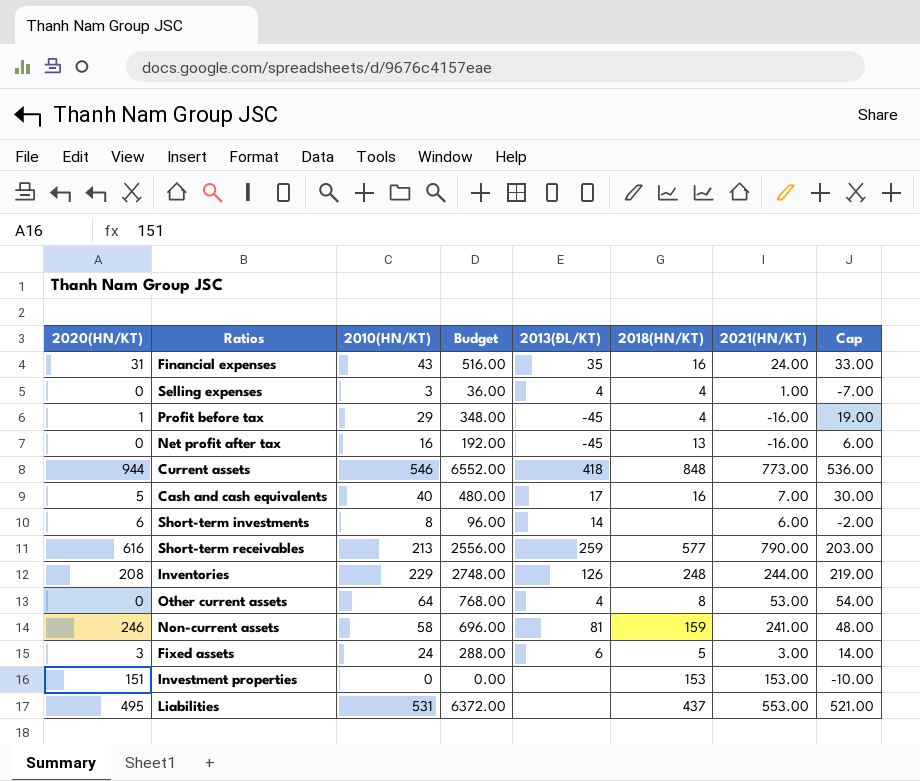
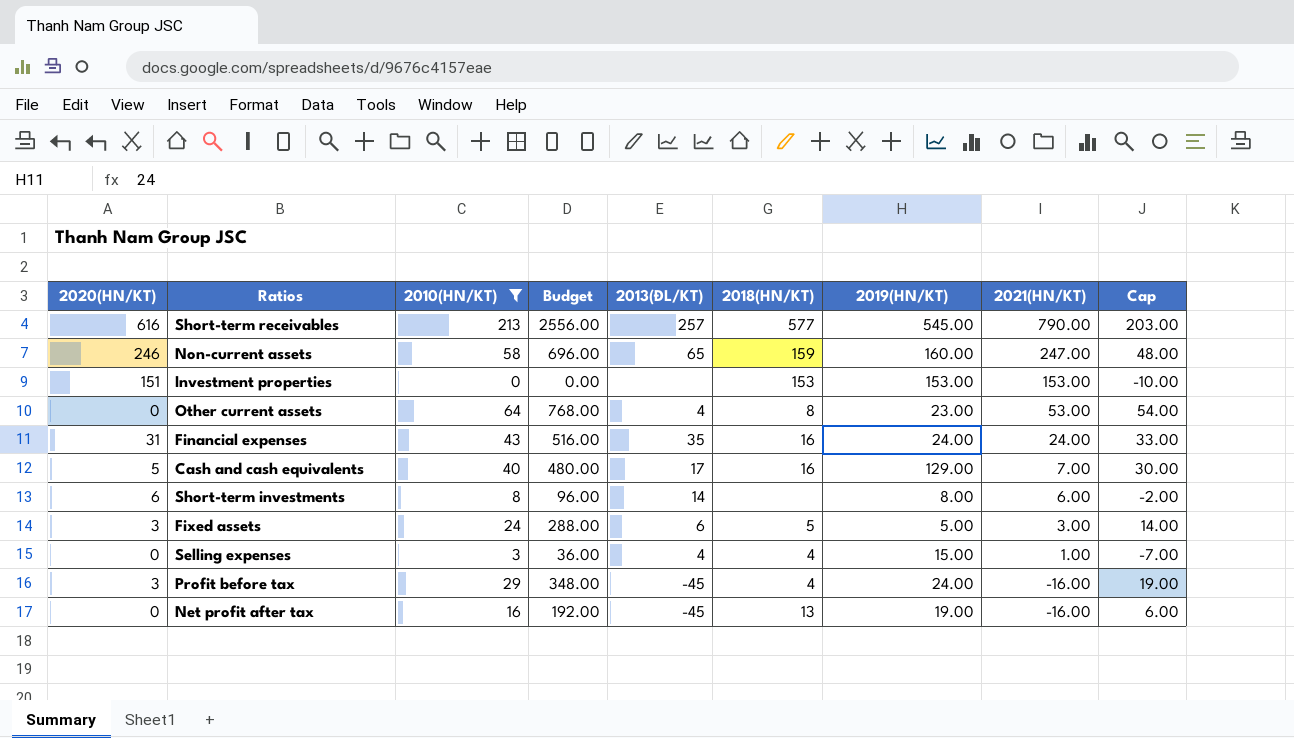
filter: none -> 2010(HN/KT) <= 213
row order: none -> 2021(HN/KT) descending
column 2019(HN/KT) | position: none -> 7
Short-term receivables | 2013(ĐL/KT): 259 -> 257
Non-current assets | 2013(ĐL/KT): 81 -> 65
Non-current assets | 2021(HN/KT): 241.00 -> 247.00
Profit before tax | 2020(HN/KT): 1 -> 3

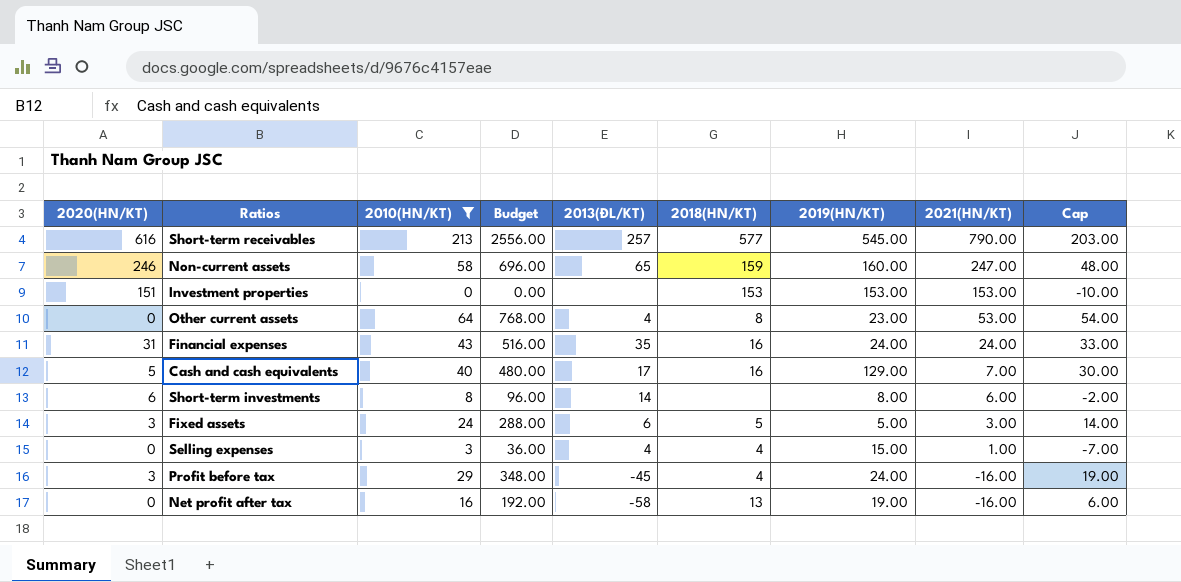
Net profit after tax | 2013(ĐL/KT): -45 -> -58

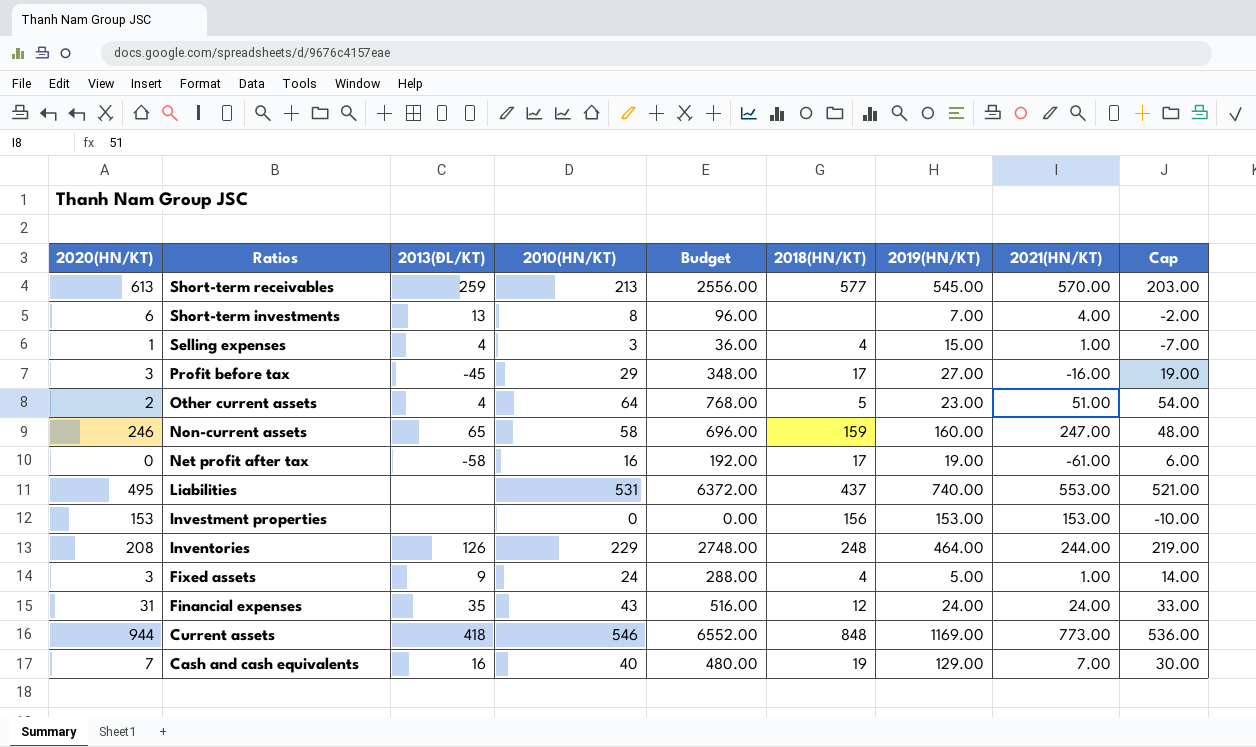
filter: 2010(HN/KT) <= 213 -> none
row order: 2021(HN/KT) descending -> Ratios descending
column 2013(ĐL/KT) | position: 5 -> 3
Short-term receivables | 2020(HN/KT): 616 -> 613
Short-term receivables | 2013(ĐL/KT): 257 -> 259
Short-term receivables | 2021(HN/KT): 790.00 -> 570.00
Short-term investments | 2013(ĐL/KT): 14 -> 13
Short-term investments | 2019(HN/KT): 8.00 -> 7.00
Short-term investments | 2021(HN/KT): 6.00 -> 4.00
Selling expenses | 2020(HN/KT): 0 -> 1
Profit before tax | 2018(HN/KT): 4 -> 17
Profit before tax | 2019(HN/KT): 24.00 -> 27.00
Other current assets | 2020(HN/KT): 0 -> 2
Other current assets | 2018(HN/KT): 8 -> 5
Other current assets | 2021(HN/KT): 53.00 -> 51.00
Net profit after tax | 2018(HN/KT): 13 -> 17
Net profit after tax | 2021(HN/KT): -16.00 -> -61.00
Investment properties | 2020(HN/KT): 151 -> 153
Investment properties | 2018(HN/KT): 153 -> 156
Fixed assets | 2013(ĐL/KT): 6 -> 9
Fixed assets | 2018(HN/KT): 5 -> 4
Fixed assets | 2021(HN/KT): 3.00 -> 1.00
Financial expenses | 2018(HN/KT): 16 -> 12
Cash and cash equivalents | 2020(HN/KT): 5 -> 7
Cash and cash equivalents | 2013(ĐL/KT): 17 -> 16
Cash and cash equivalents | 2018(HN/KT): 16 -> 19

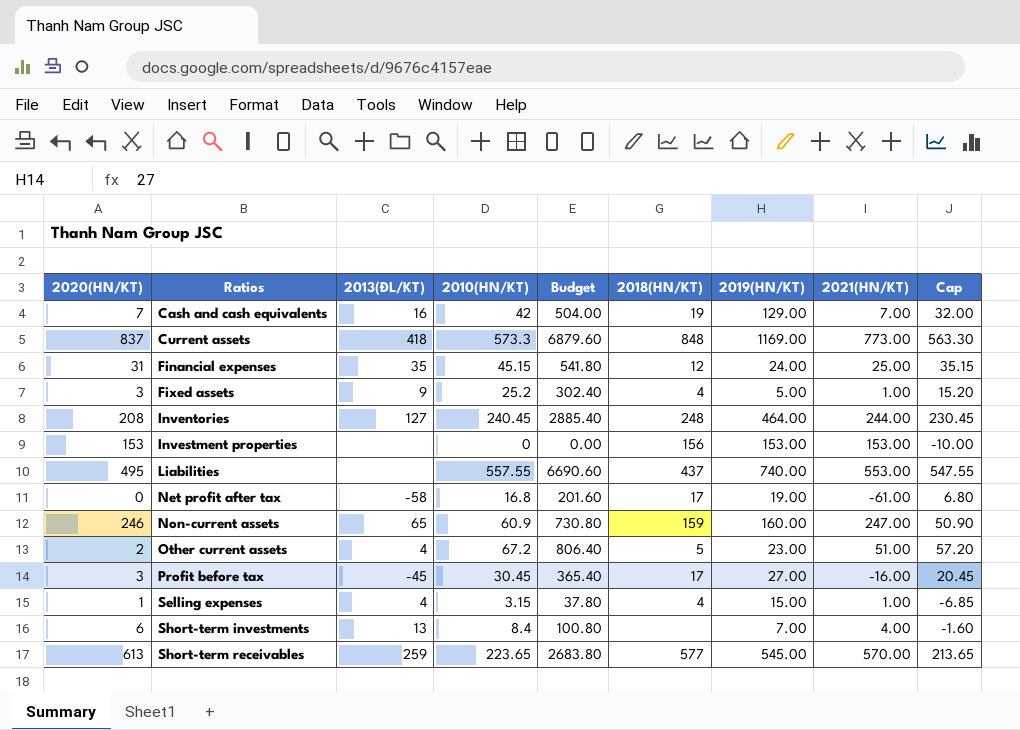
row order: Ratios descending -> Ratios ascending
Cash and cash equivalents | 2010(HN/KT): 40 -> 42
Cash and cash equivalents | Budget: 480.00 -> 504.00
Cash and cash equivalents | Cap: 30.00 -> 32.00
Current assets | 2020(HN/KT): 944 -> 837
Current assets | 2010(HN/KT): 546 -> 573.3
Current assets | Budget: 6552.00 -> 6879.60
Current assets | Cap: 536.00 -> 563.30
Financial expenses | 2010(HN/KT): 43 -> 45.15
Financial expenses | Budget: 516.00 -> 541.80
Financial expenses | 2021(HN/KT): 24.00 -> 25.00
Financial expenses | Cap: 33.00 -> 35.15
Fixed assets | 2010(HN/KT): 24 -> 25.2
Fixed assets | Budget: 288.00 -> 302.40
Fixed assets | Cap: 14.00 -> 15.20
Inventories | 2013(ĐL/KT): 126 -> 127
Inventories | 2010(HN/KT): 229 -> 240.45
Inventories | Budget: 2748.00 -> 2885.40
Inventories | Cap: 219.00 -> 230.45
Liabilities | 2010(HN/KT): 531 -> 557.55
Liabilities | Budget: 6372.00 -> 6690.60
Liabilities | Cap: 521.00 -> 547.55
Net profit after tax | 2010(HN/KT): 16 -> 16.8
Net profit after tax | Budget: 192.00 -> 201.60
Net profit after tax | Cap: 6.00 -> 6.80
Non-current assets | 2010(HN/KT): 58 -> 60.9
Non-current assets | Budget: 696.00 -> 730.80
Non-current assets | Cap: 48.00 -> 50.90
Other current assets | 2010(HN/KT): 64 -> 67.2
Other current assets | Budget: 768.00 -> 806.40
Other current assets | Cap: 54.00 -> 57.20
Profit before tax | 2010(HN/KT): 29 -> 30.45
Profit before tax | Budget: 348.00 -> 365.40
Profit before tax | Cap: 19.00 -> 20.45
Selling expenses | 2010(HN/KT): 3 -> 3.15
Selling expenses | Budget: 36.00 -> 37.80
Selling expenses | Cap: -7.00 -> -6.85
Short-term investments | 2010(HN/KT): 8 -> 8.4
Short-term investments | Budget: 96.00 -> 100.80
Short-term investments | Cap: -2.00 -> -1.60
Short-term receivables | 2010(HN/KT): 213 -> 223.65
Short-term receivables | Budget: 2556.00 -> 2683.80
Short-term receivables | Cap: 203.00 -> 213.65

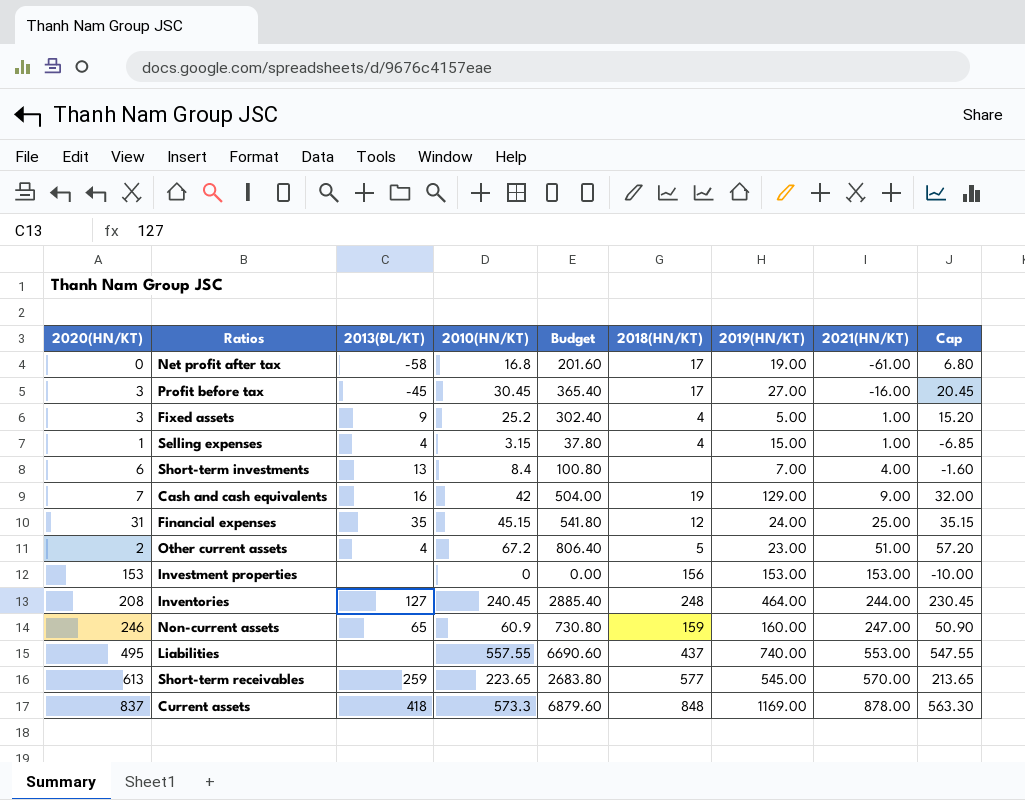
row order: Ratios ascending -> 2021(HN/KT) ascending
Cash and cash equivalents | 2021(HN/KT): 7.00 -> 9.00
Current assets | 2021(HN/KT): 773.00 -> 878.00

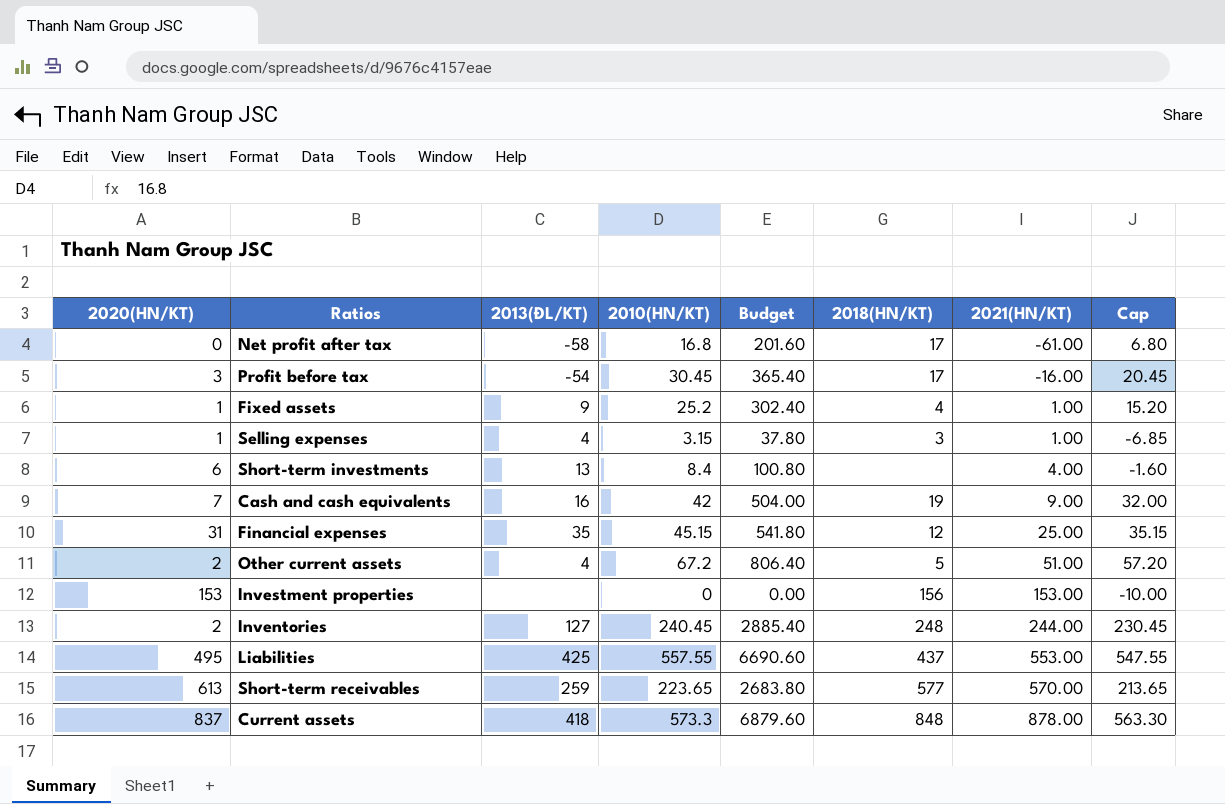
column 2019(HN/KT) | position: 7 -> none
row Non-current assets: 246 | 65 | 60.9 | 730.80 | 159 | 160.00 | 247.00 | 50.90 -> none
Profit before tax | 2013(ĐL/KT): -45 -> -54
Fixed assets | 2020(HN/KT): 3 -> 1
Selling expenses | 2018(HN/KT): 4 -> 3
Inventories | 2020(HN/KT): 208 -> 2
Liabilities | 2013(ĐL/KT): none -> 425

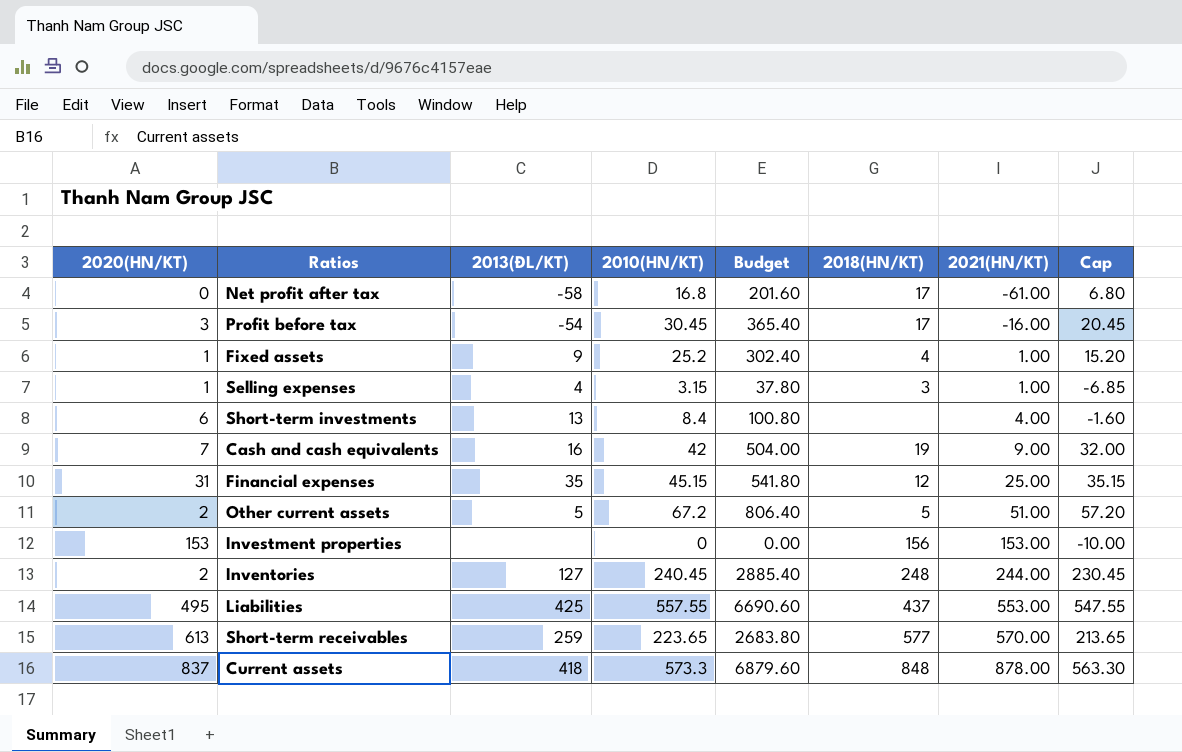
Other current assets | 2013(ĐL/KT): 4 -> 5

